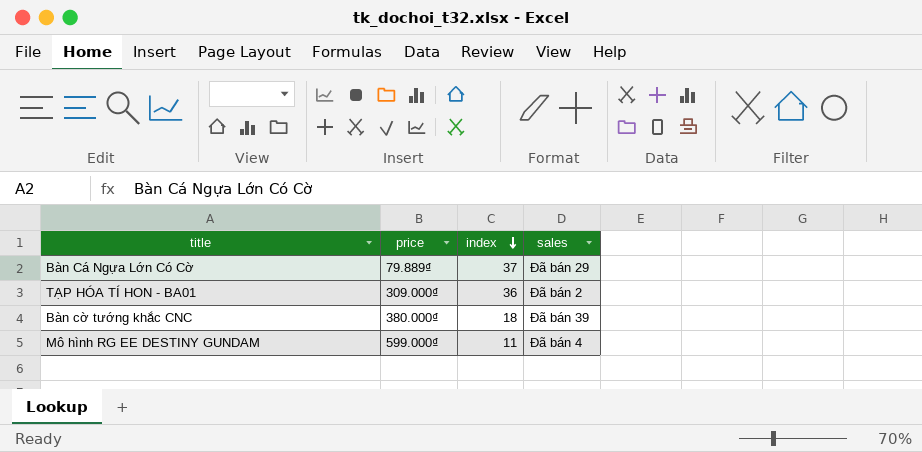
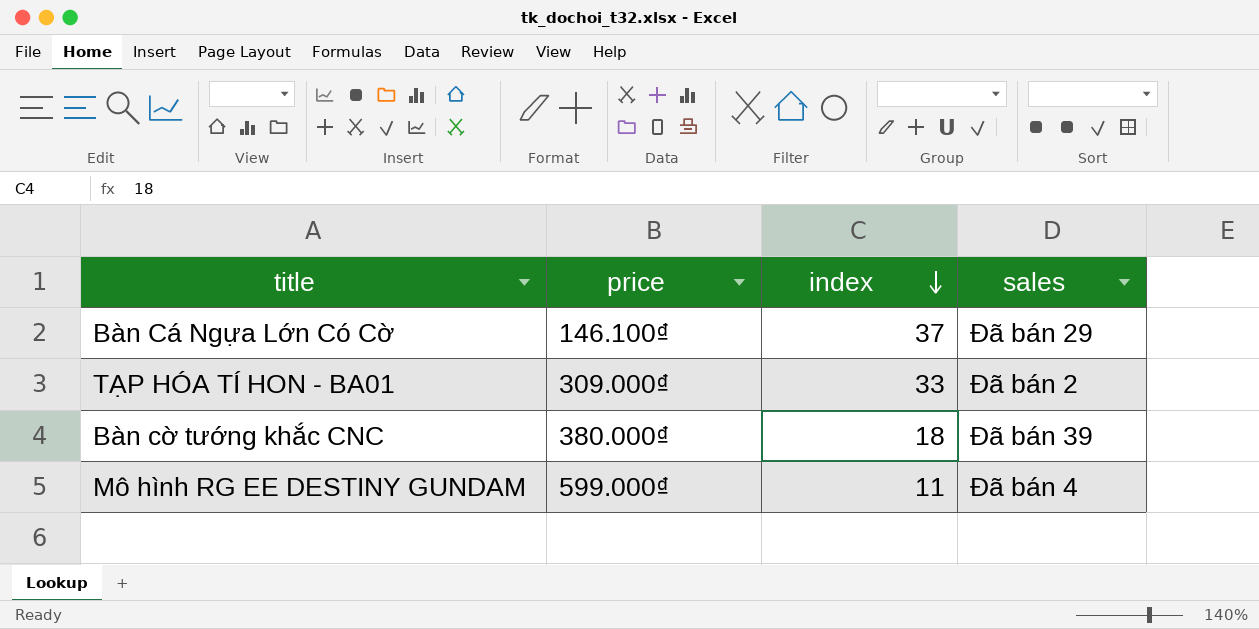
Bàn Cá Ngựa Lớn Có Cờ | price: 79.889₫ -> 146.100₫
TẠP HÓA TÍ HON - BA01 | index: 36 -> 33

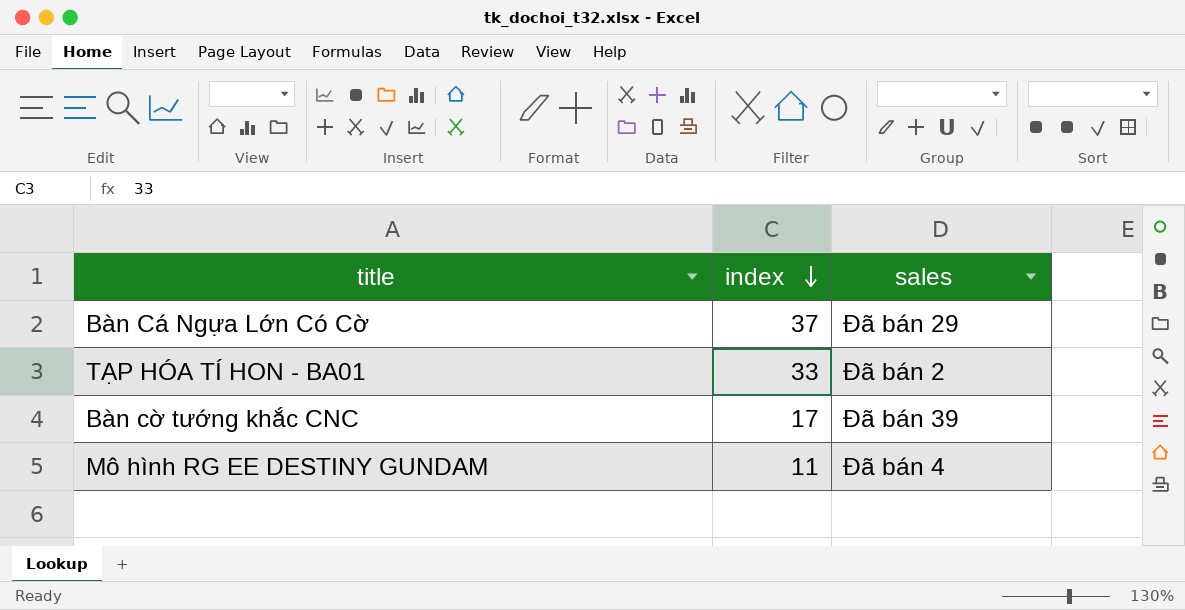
column price | position: 2 -> none
Bàn cờ tướng khắc CNC | index: 18 -> 17

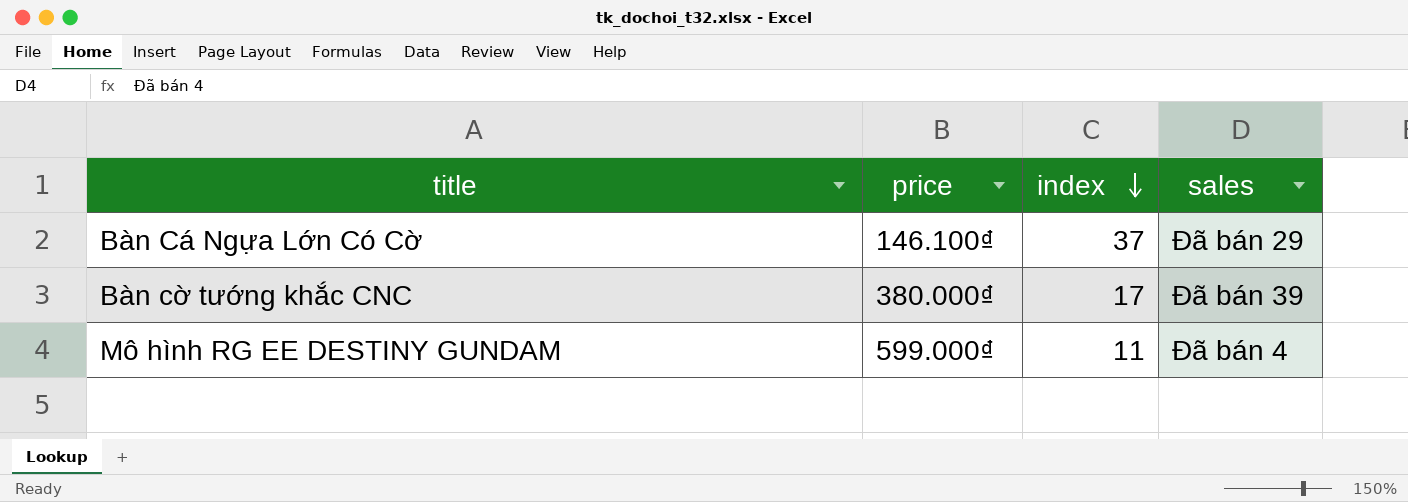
column price | position: none -> 2
row TẠP HÓA TÍ HON - BA01: 33 | Đã bán 2 -> none

